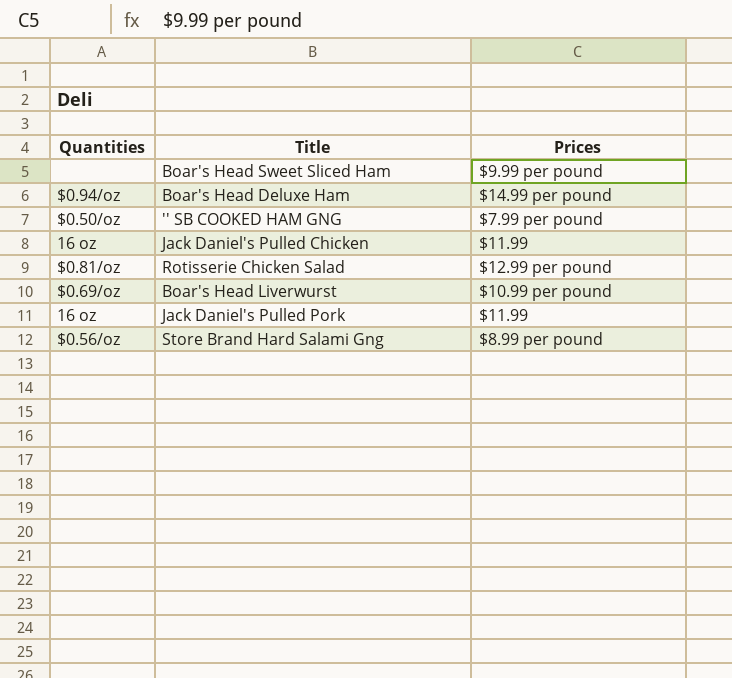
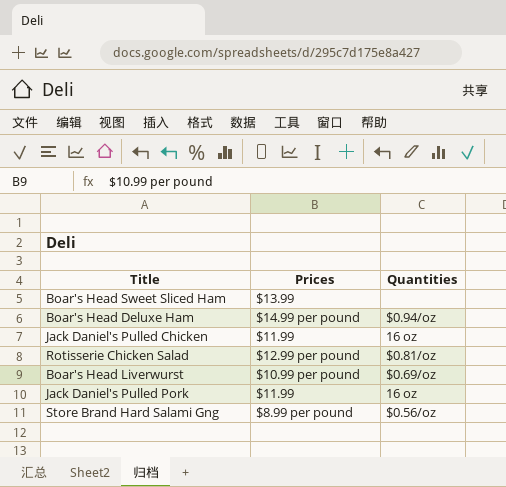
column Quantities | position: 1 -> 3
row '' SB COOKED HAM GNG: $0.50/oz | $7.99 per pound -> none
Boar's Head Sweet Sliced Ham | Prices: $9.99 per pound -> $13.99

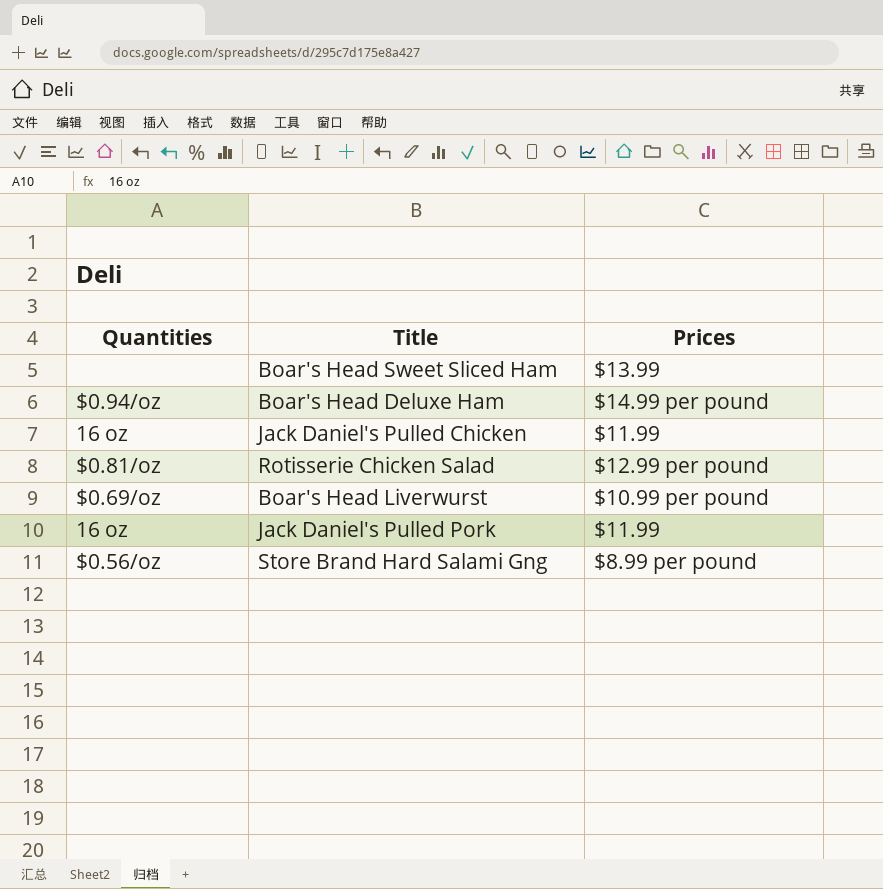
column Quantities | position: 3 -> 1

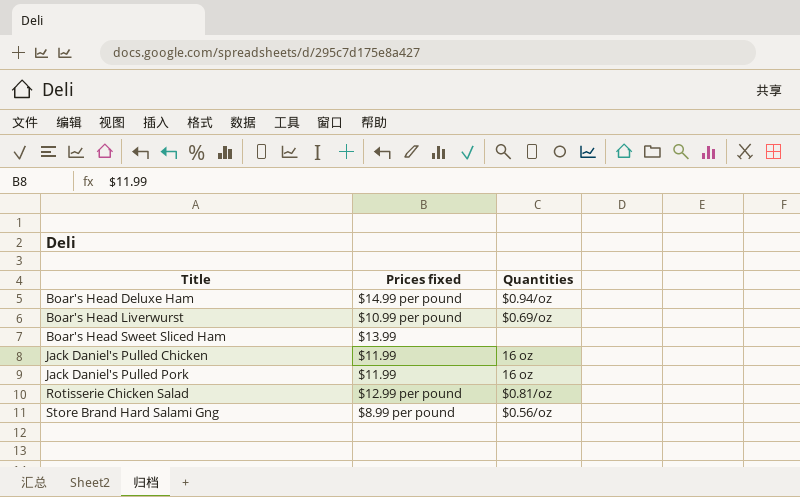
row order: none -> Title ascending
column name: Prices -> Prices fixed
column Quantities | position: 1 -> 3

